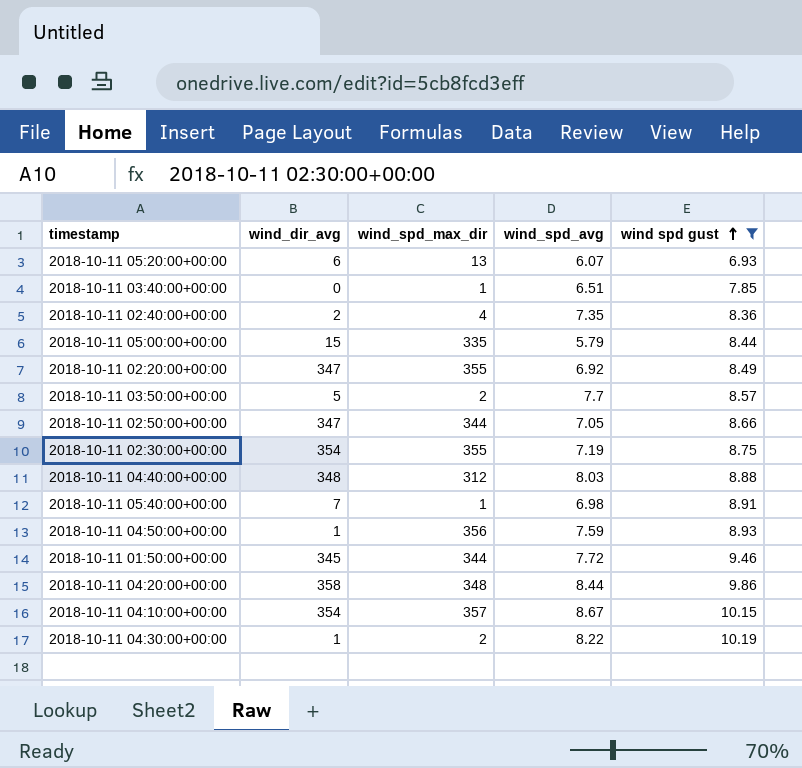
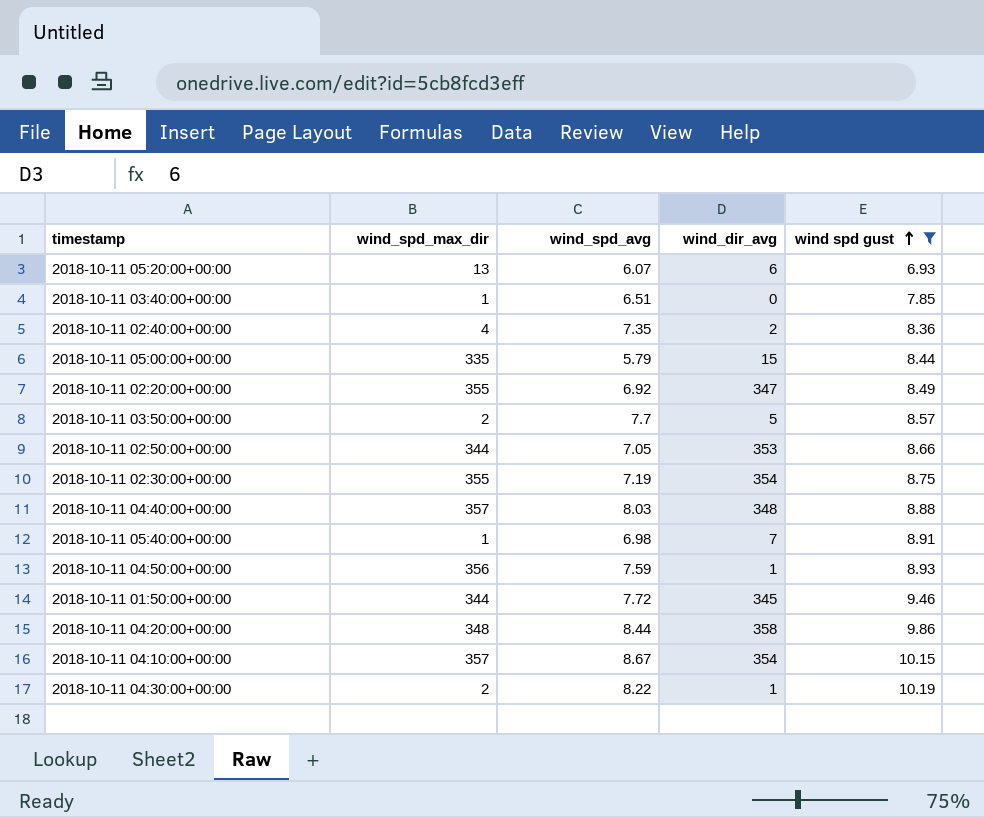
column wind_dir_avg | position: 2 -> 4
2018-10-11 02:50:00+00:00 | wind_dir_avg: 347 -> 353
2018-10-11 04:40:00+00:00 | wind_spd_max_dir: 312 -> 357

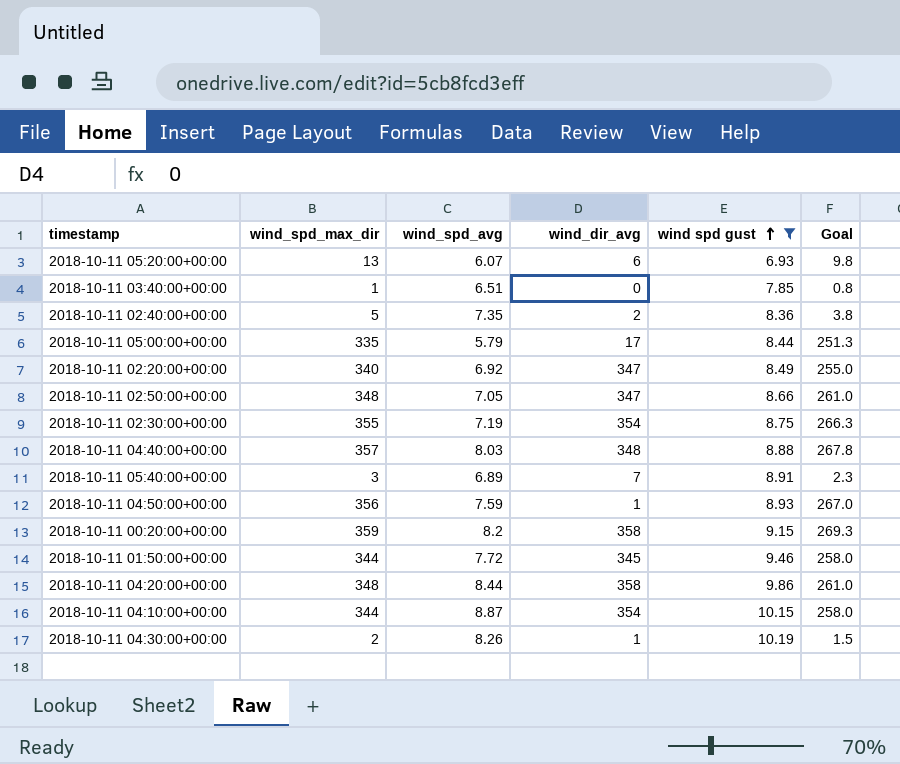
column Goal | formula: none -> [wind_spd_max_dir] * 0.75
row 2018-10-11 03:50:00+00:00: 2 | 7.7 | 5 | 8.57 -> none
2018-10-11 02:40:00+00:00 | wind_spd_max_dir: 4 -> 5
2018-10-11 05:00:00+00:00 | wind_dir_avg: 15 -> 17
2018-10-11 02:20:00+00:00 | wind_spd_max_dir: 355 -> 340
2018-10-11 02:50:00+00:00 | wind_spd_max_dir: 344 -> 348
2018-10-11 02:50:00+00:00 | wind_dir_avg: 353 -> 347
2018-10-11 05:40:00+00:00 | wind_spd_max_dir: 1 -> 3
2018-10-11 05:40:00+00:00 | wind_spd_avg: 6.98 -> 6.89
row 2018-10-11 00:20:00+00:00: none -> 359 | 8.2 | 358 | 9.15 | 269.3
2018-10-11 04:10:00+00:00 | wind_spd_max_dir: 357 -> 344
2018-10-11 04:10:00+00:00 | wind_spd_avg: 8.67 -> 8.87
2018-10-11 04:30:00+00:00 | wind_spd_avg: 8.22 -> 8.26

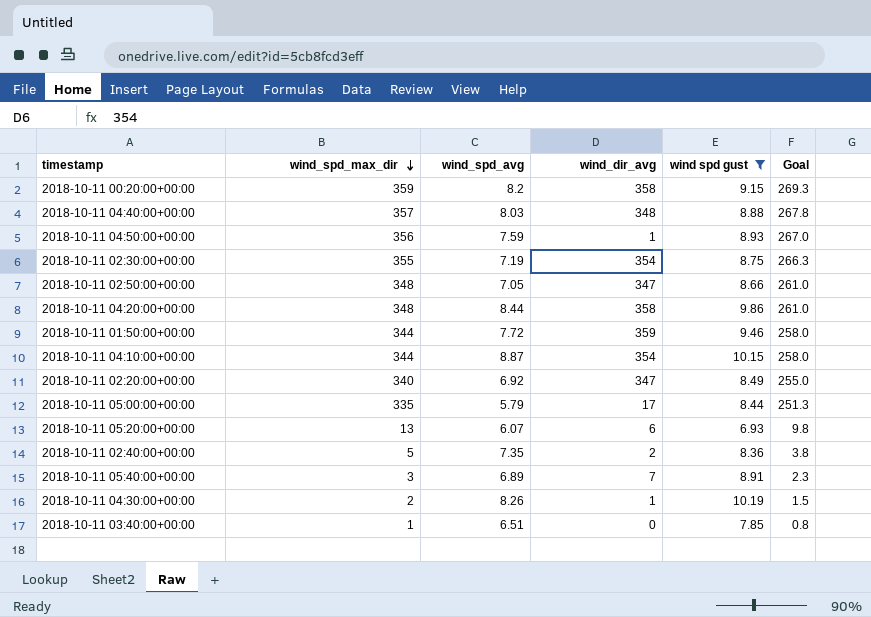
row order: wind spd gust ascending -> wind_spd_max_dir descending
2018-10-11 01:50:00+00:00 | wind_dir_avg: 345 -> 359

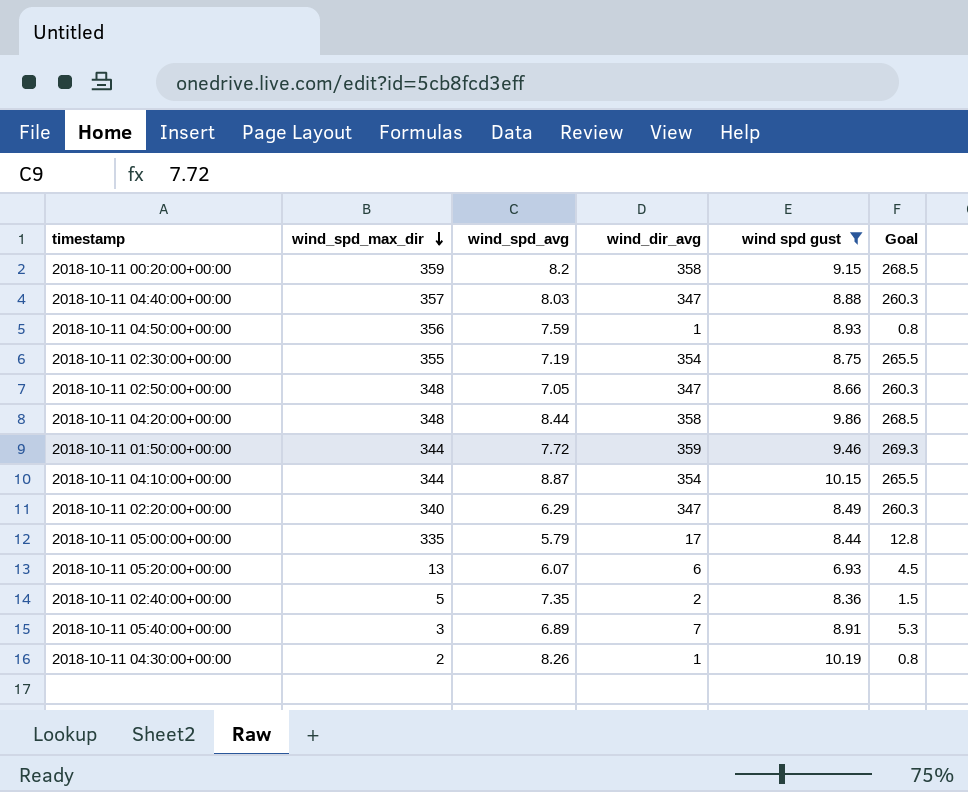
column Goal | formula: [wind_spd_max_dir] * 0.75 -> [wind_dir_avg] * 0.75
row 2018-10-11 03:40:00+00:00: 1 | 6.51 | 0 | 7.85 | 0.8 -> none
2018-10-11 04:40:00+00:00 | wind_dir_avg: 348 -> 347
2018-10-11 02:20:00+00:00 | wind_spd_avg: 6.92 -> 6.29

